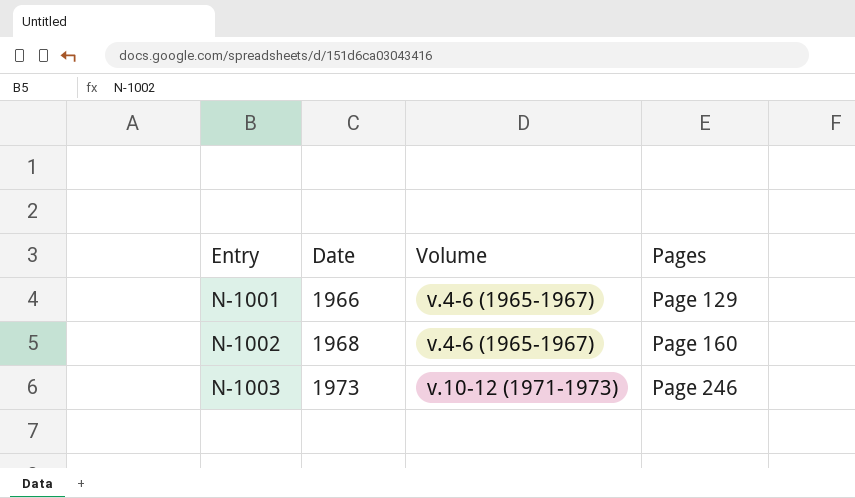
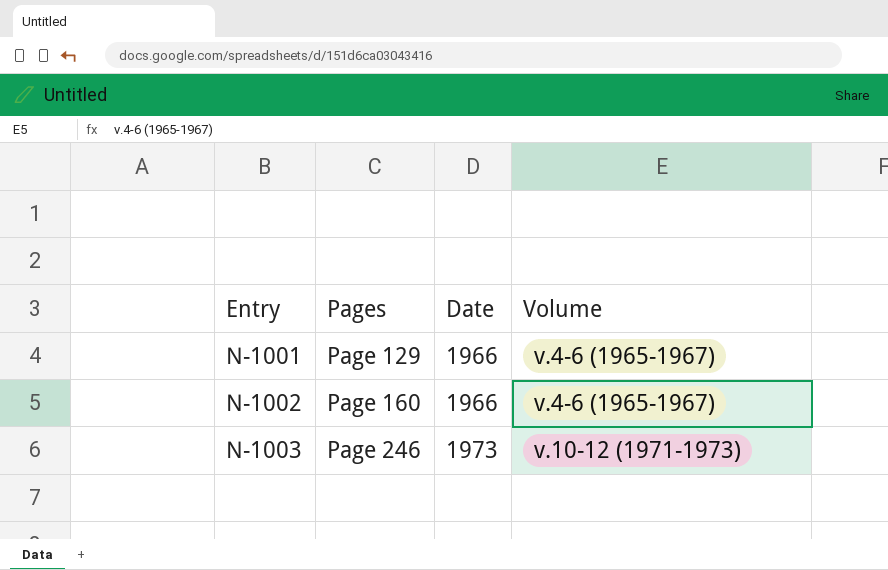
column Pages | position: 4 -> 2
N-1002 | Date: 1968 -> 1966

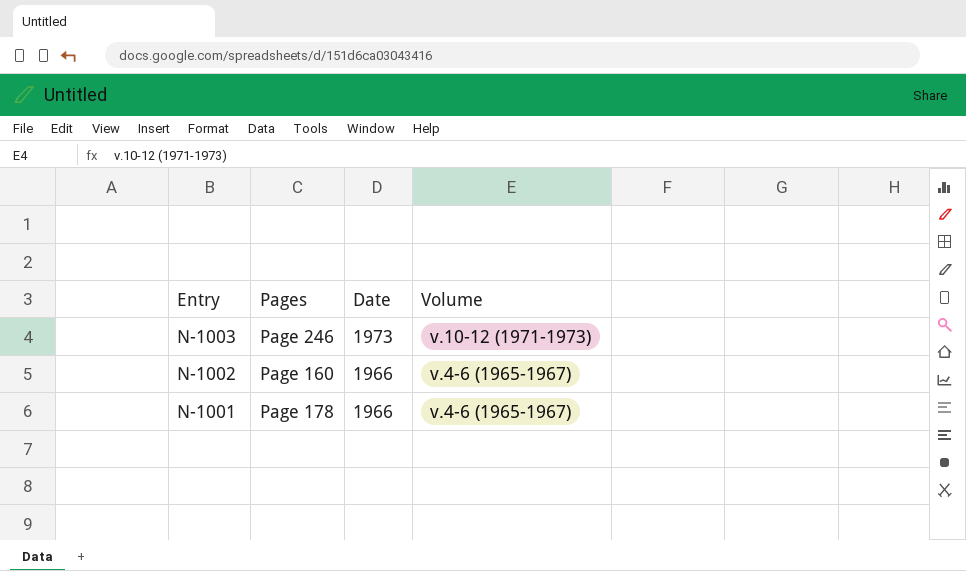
row order: Entry ascending -> Entry descending
N-1001 | Pages: Page 129 -> Page 178

